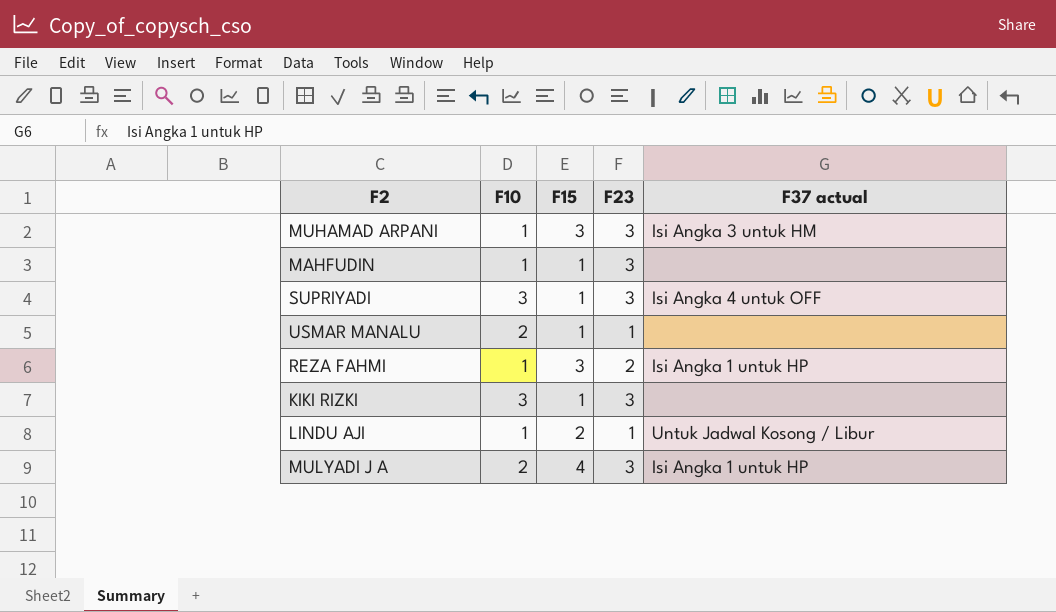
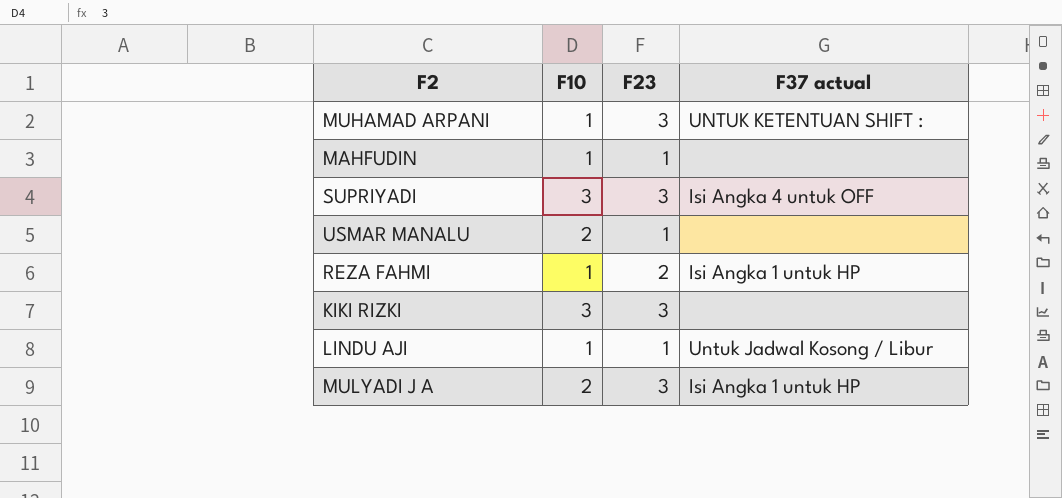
column F15 | position: 3 -> none
MUHAMAD ARPANI | F37 actual: Isi Angka 3 untuk HM -> UNTUK KETENTUAN SHIFT :
MAHFUDIN | F23: 3 -> 1

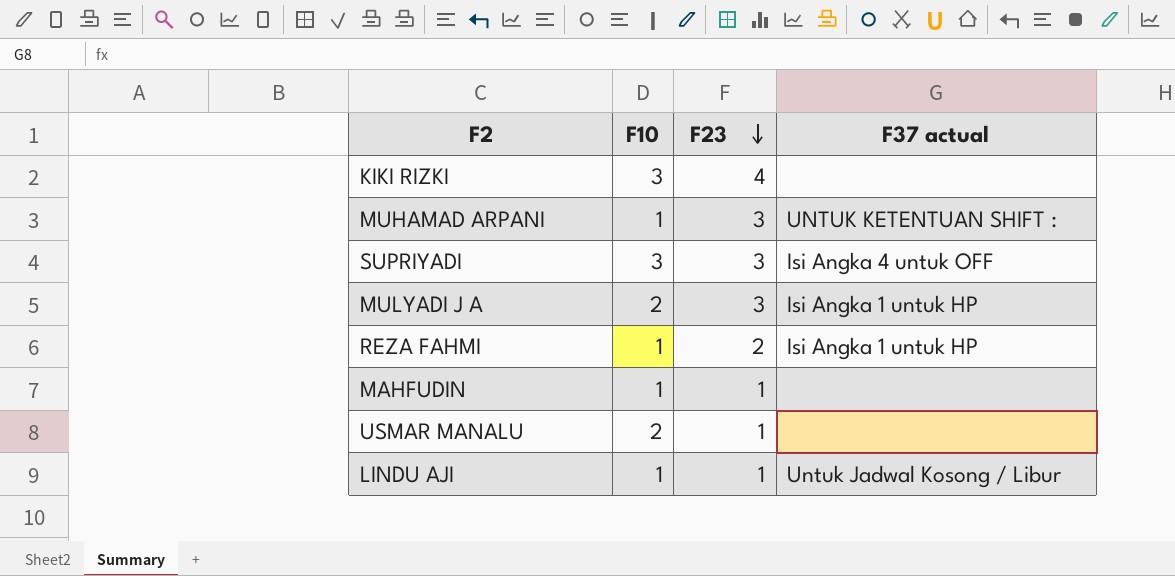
row order: none -> F23 descending
KIKI RIZKI | F23: 3 -> 4

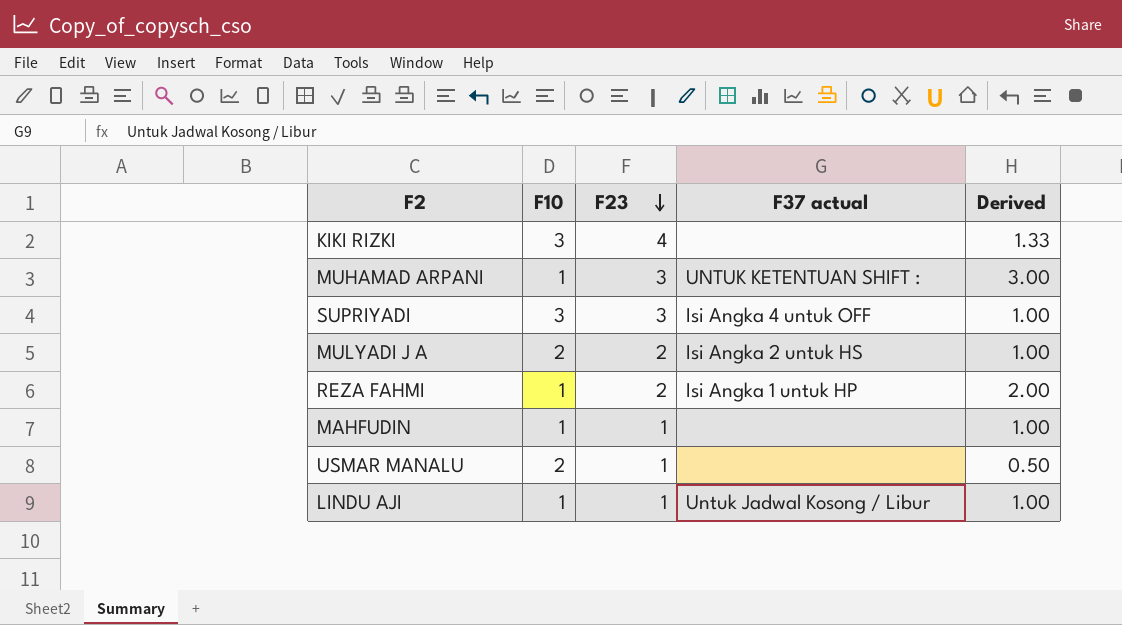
column Derived | formula: none -> [F23] / [F10]
MULYADI J A | F23: 3 -> 2
MULYADI J A | F37 actual: Isi Angka 1 untuk HP -> Isi Angka 2 untuk HS

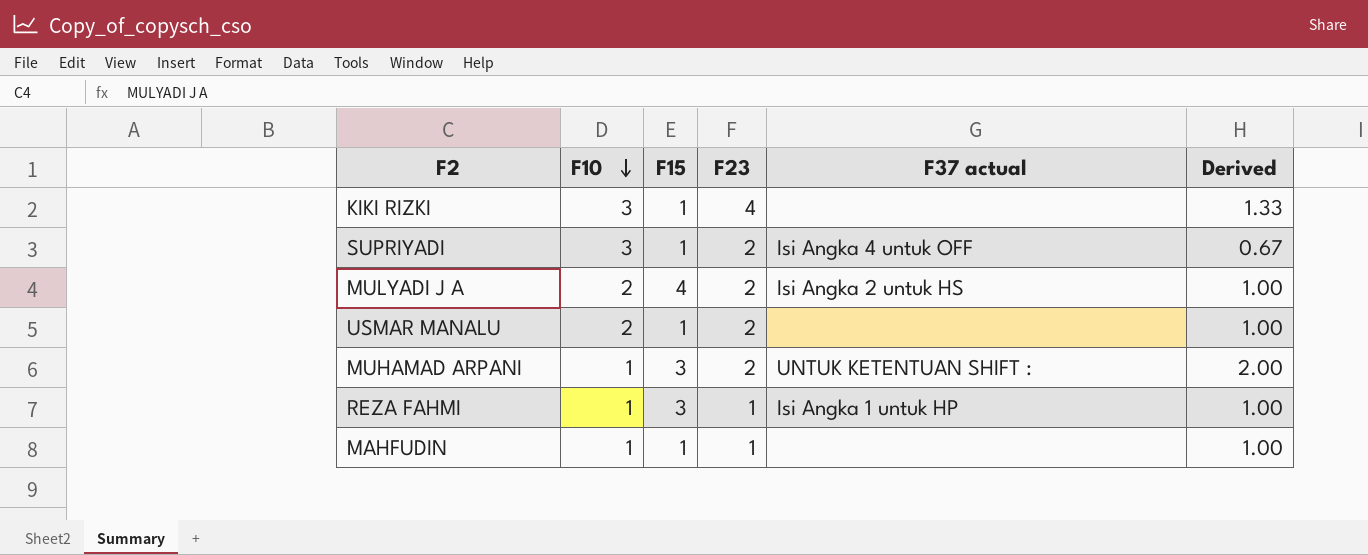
row order: F23 descending -> F10 descending
column F15 | position: none -> 3
row LINDU AJI: 1 | 1 | Untuk Jadwal Kosong / Libur | 1.00 -> none
SUPRIYADI | F23: 3 -> 2
SUPRIYADI | Derived: 1.00 -> 0.67
USMAR MANALU | F23: 1 -> 2
USMAR MANALU | Derived: 0.50 -> 1.00
MUHAMAD ARPANI | F23: 3 -> 2
MUHAMAD ARPANI | Derived: 3.00 -> 2.00
REZA FAHMI | F23: 2 -> 1
REZA FAHMI | Derived: 2.00 -> 1.00

